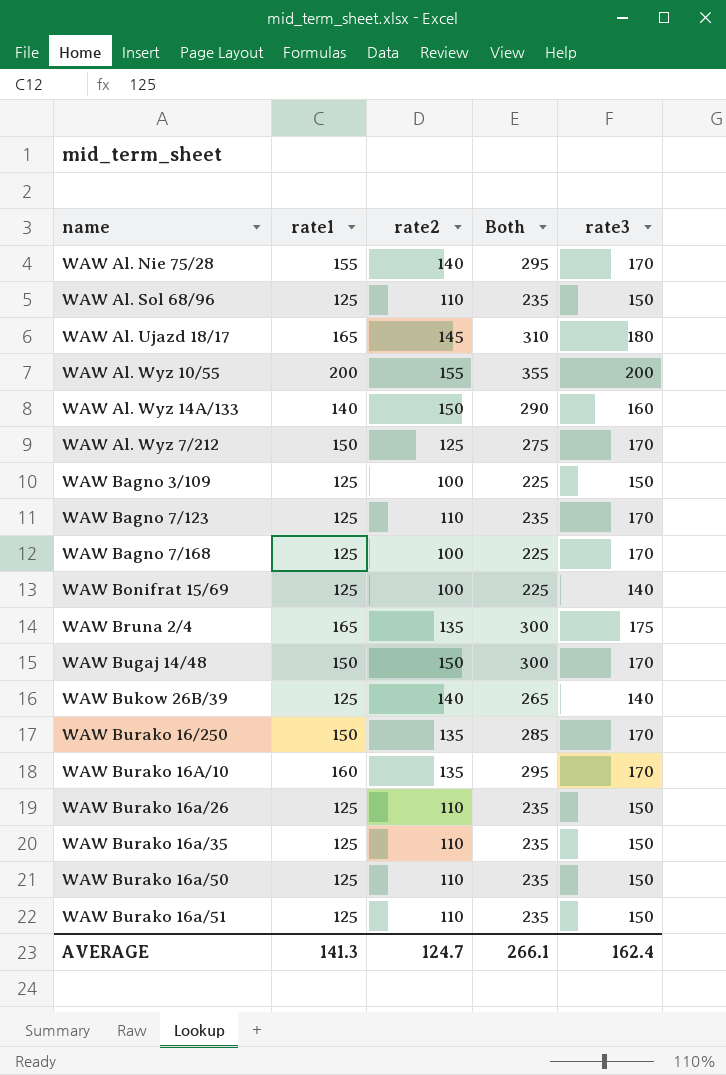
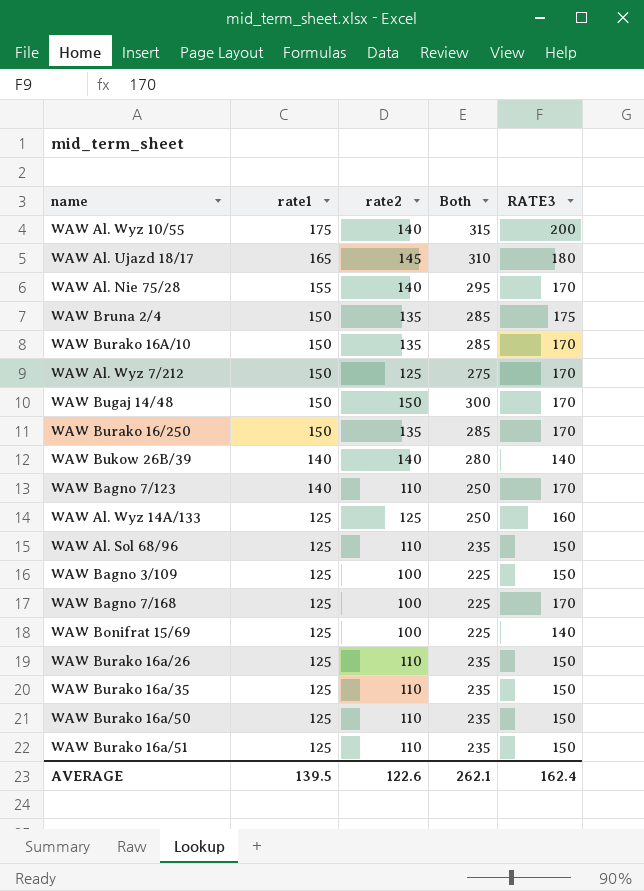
row order: none -> rate1 descending
column name: rate3 -> RATE3
WAW Al. Wyz 10/55 | rate1: 200 -> 175
WAW Al. Wyz 10/55 | rate2: 155 -> 140
WAW Al. Wyz 10/55 | Both: 355 -> 315
WAW Bruna 2/4 | rate1: 165 -> 150
WAW Bruna 2/4 | Both: 300 -> 285
WAW Burako 16A/10 | rate1: 160 -> 150
WAW Burako 16A/10 | Both: 295 -> 285
WAW Bukow 26B/39 | rate1: 125 -> 140
WAW Bukow 26B/39 | Both: 265 -> 280
WAW Bagno 7/123 | rate1: 125 -> 140
WAW Bagno 7/123 | Both: 235 -> 250
WAW Al. Wyz 14A/133 | rate1: 140 -> 125
WAW Al. Wyz 14A/133 | rate2: 150 -> 125
WAW Al. Wyz 14A/133 | Both: 290 -> 250
AVERAGE | rate1: 141.3 -> 139.5
AVERAGE | rate2: 124.7 -> 122.6
AVERAGE | Both: 266.1 -> 262.1

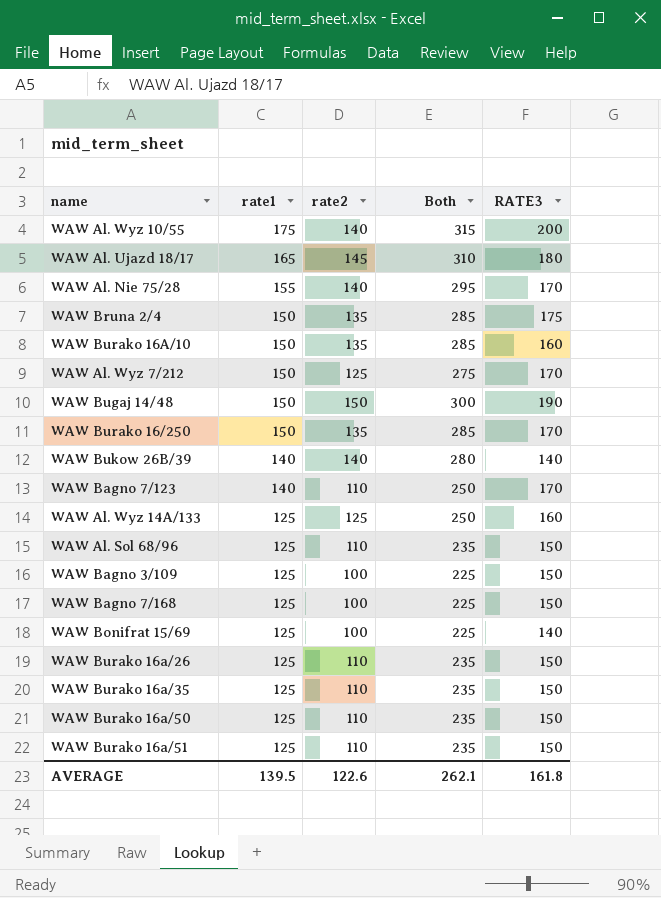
WAW Burako 16A/10 | RATE3: 170 -> 160
WAW Bugaj 14/48 | RATE3: 170 -> 190
WAW Bagno 7/168 | RATE3: 170 -> 150
AVERAGE | RATE3: 162.4 -> 161.8

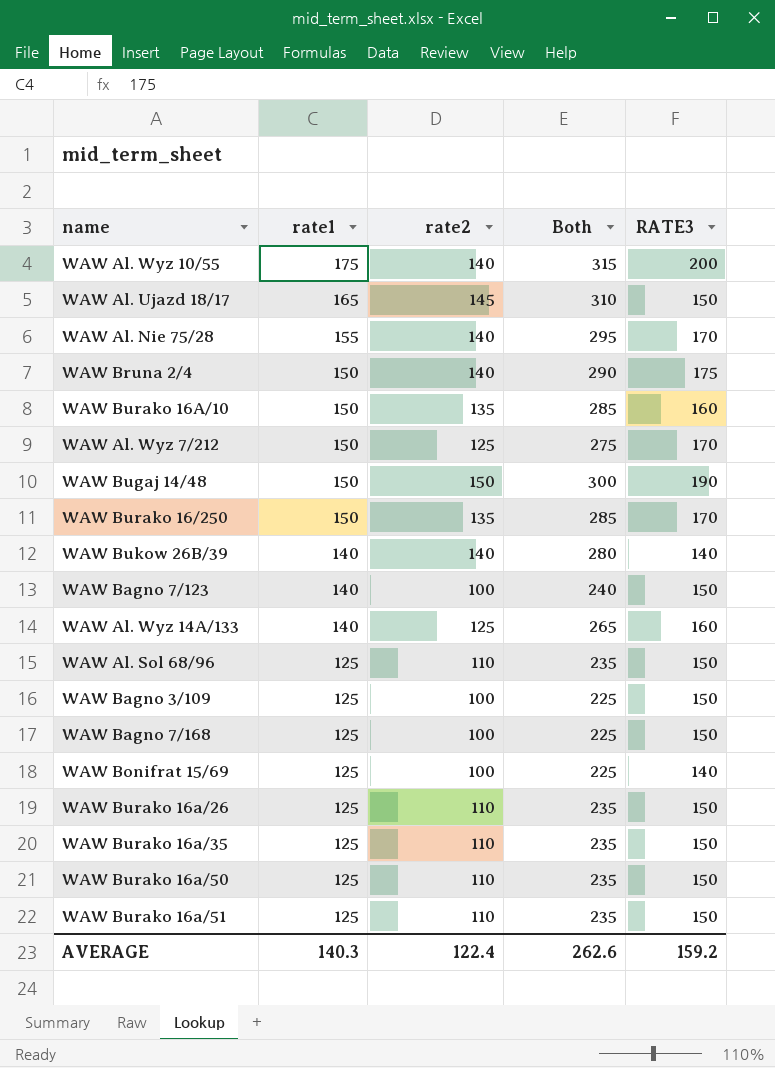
WAW Al. Ujazd 18/17 | RATE3: 180 -> 150
WAW Bruna 2/4 | rate2: 135 -> 140
WAW Bruna 2/4 | Both: 285 -> 290
WAW Bagno 7/123 | rate2: 110 -> 100
WAW Bagno 7/123 | Both: 250 -> 240
WAW Bagno 7/123 | RATE3: 170 -> 150
WAW Al. Wyz 14A/133 | rate1: 125 -> 140
WAW Al. Wyz 14A/133 | Both: 250 -> 265
AVERAGE | rate1: 139.5 -> 140.3
AVERAGE | rate2: 122.6 -> 122.4
AVERAGE | Both: 262.1 -> 262.6
AVERAGE | RATE3: 161.8 -> 159.2

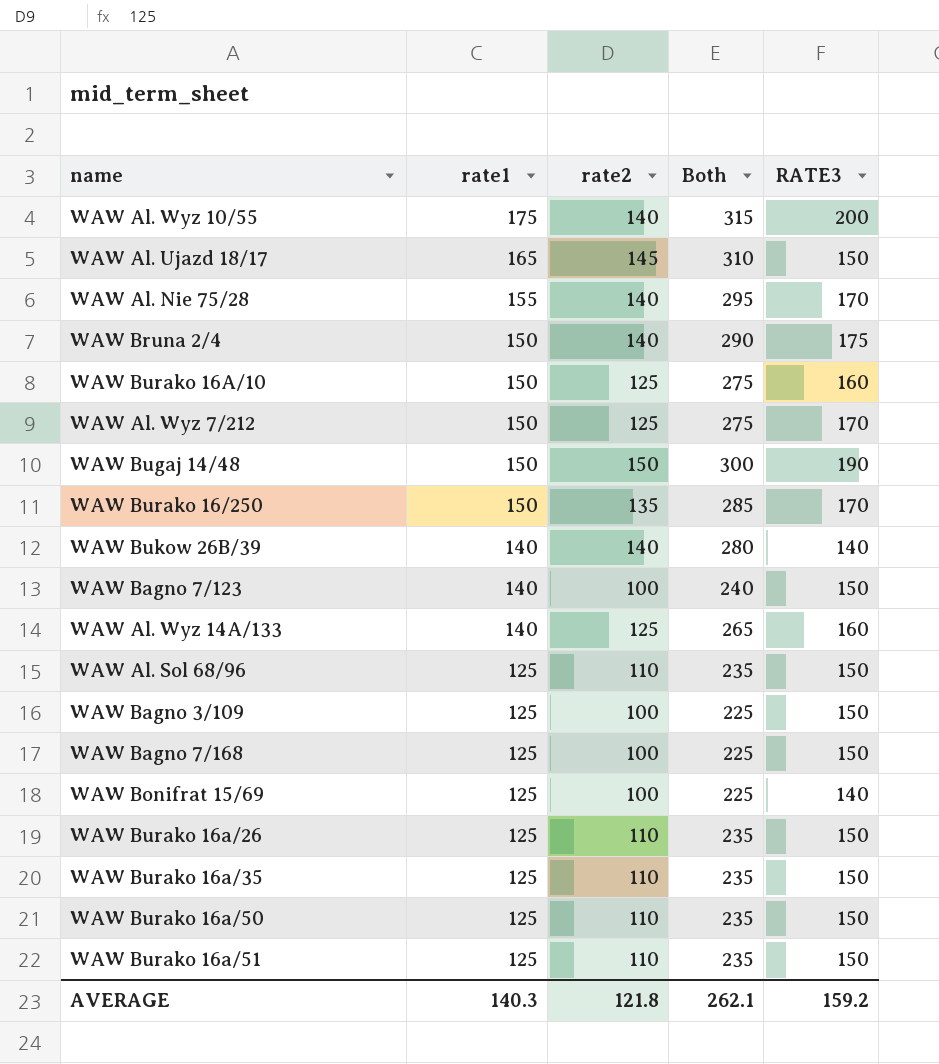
WAW Burako 16A/10 | rate2: 135 -> 125
WAW Burako 16A/10 | Both: 285 -> 275
AVERAGE | rate2: 122.4 -> 121.8
AVERAGE | Both: 262.6 -> 262.1

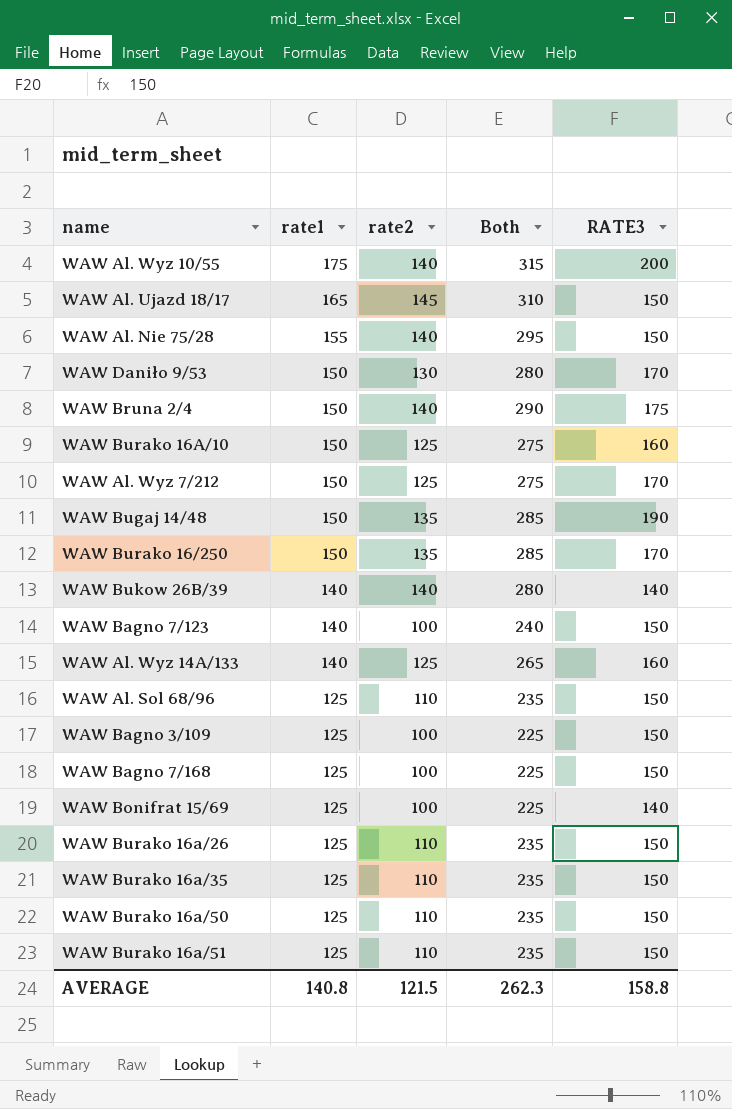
WAW Al. Nie 75/28 | RATE3: 170 -> 150
row WAW Daniło 9/53: none -> 150 | 130 | 280 | 170
WAW Bugaj 14/48 | rate2: 150 -> 135
WAW Bugaj 14/48 | Both: 300 -> 285
AVERAGE | rate1: 140.3 -> 140.8
AVERAGE | rate2: 121.8 -> 121.5
AVERAGE | Both: 262.1 -> 262.3
AVERAGE | RATE3: 159.2 -> 158.8

